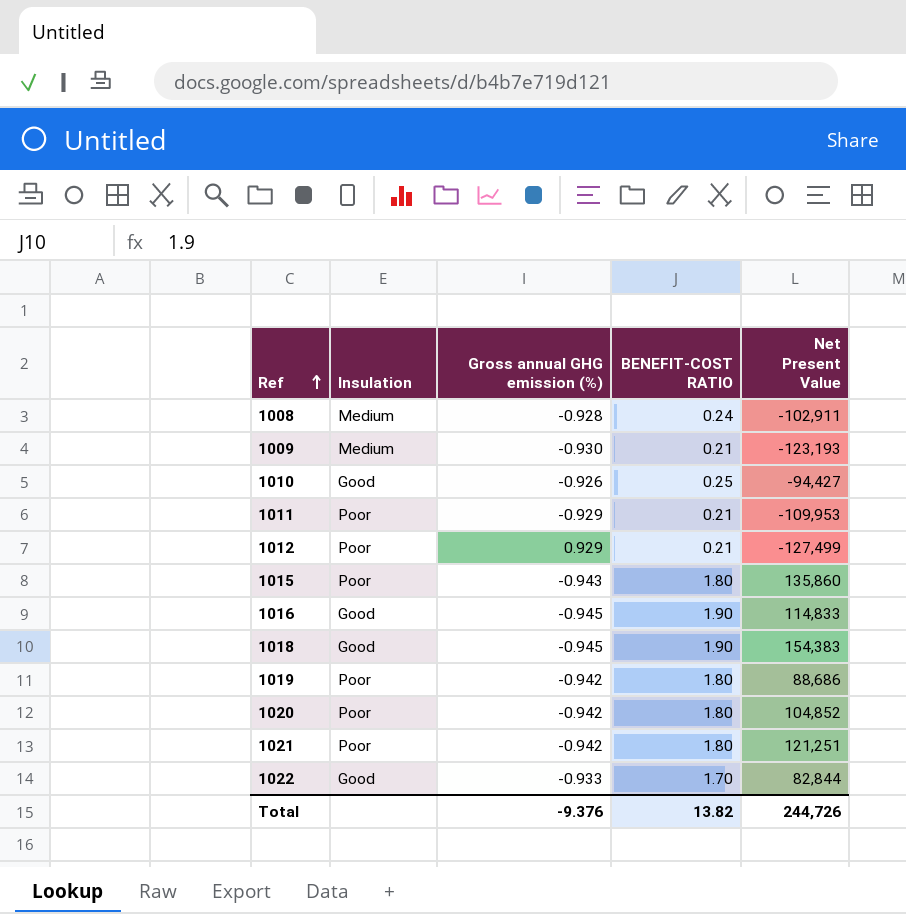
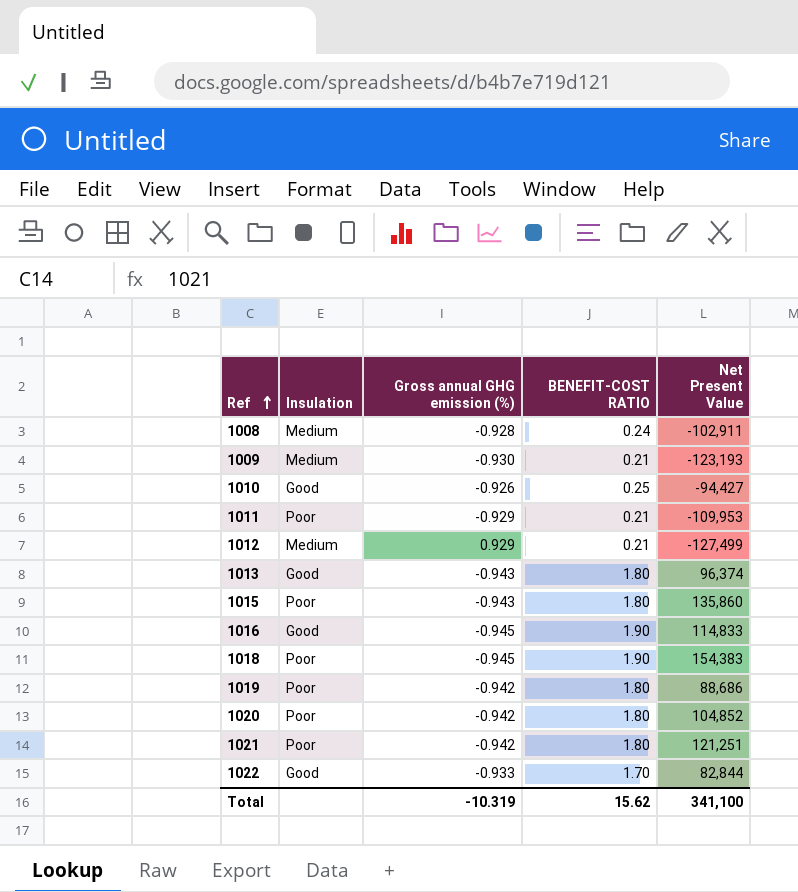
1012 | Insulation: Poor -> Medium
row 1013: none -> Good | -0.943 | 1.80 | 96,374
1018 | Insulation: Good -> Poor
Total | Gross annual GHG emission (%): -9.376 -> -10.319
Total | BENEFIT-COST RATIO: 13.82 -> 15.62
Total | Net Present Value: 244,726 -> 341,100

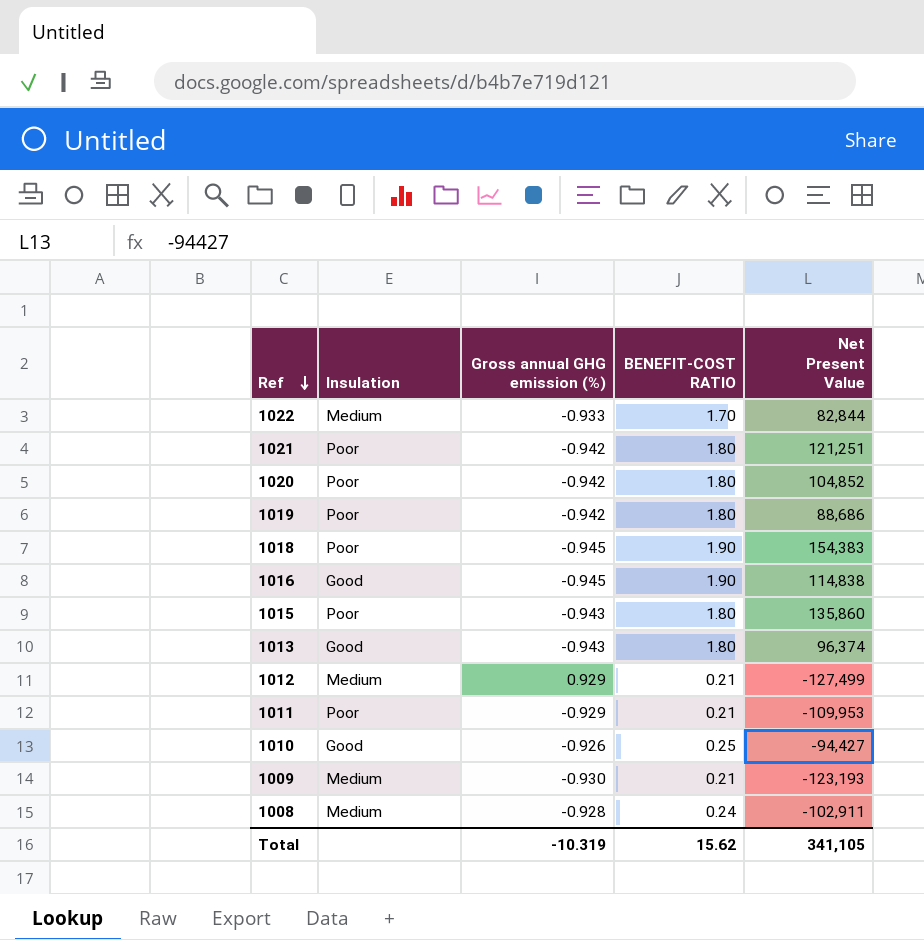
row order: Ref ascending -> Ref descending
1022 | Insulation: Good -> Medium
1016 | Net Present Value: 114,833 -> 114,838
Total | Net Present Value: 341,100 -> 341,105

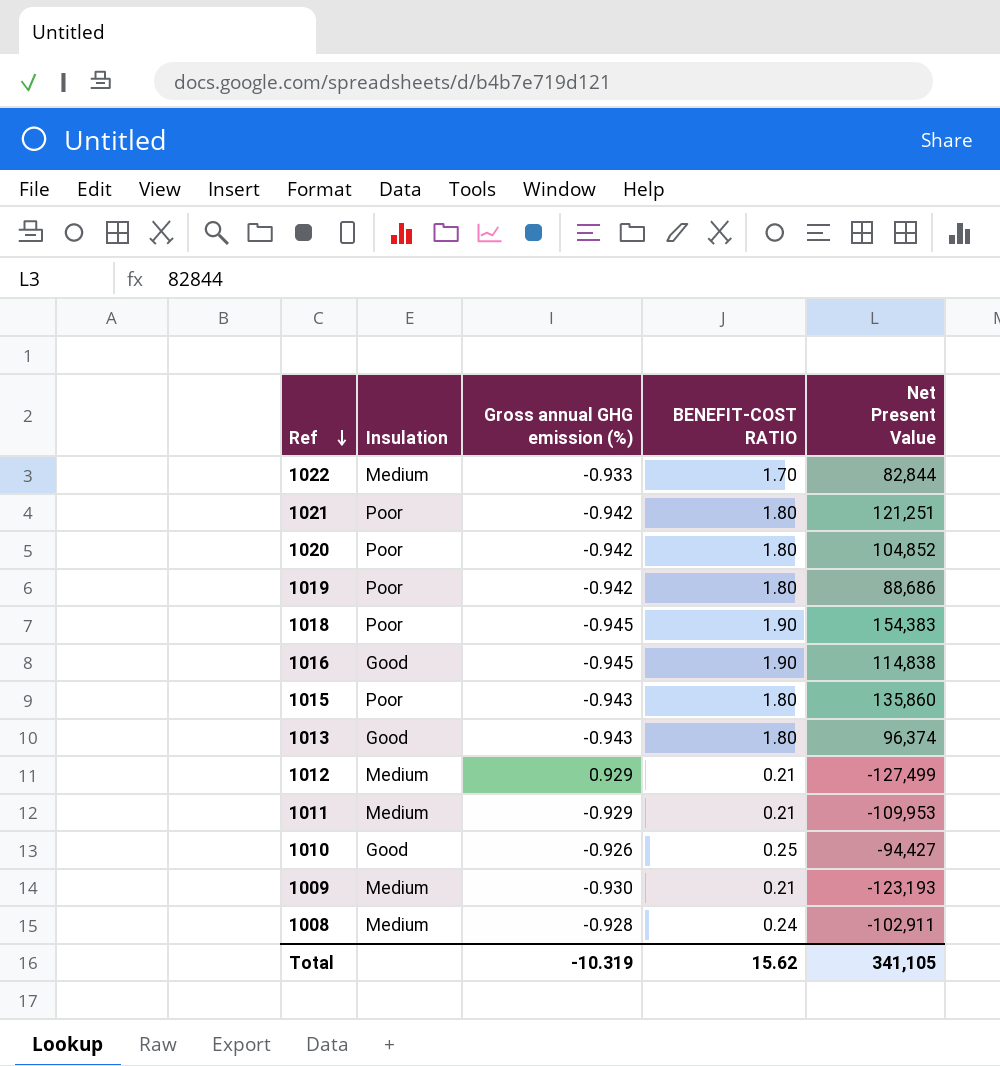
1011 | Insulation: Poor -> Medium

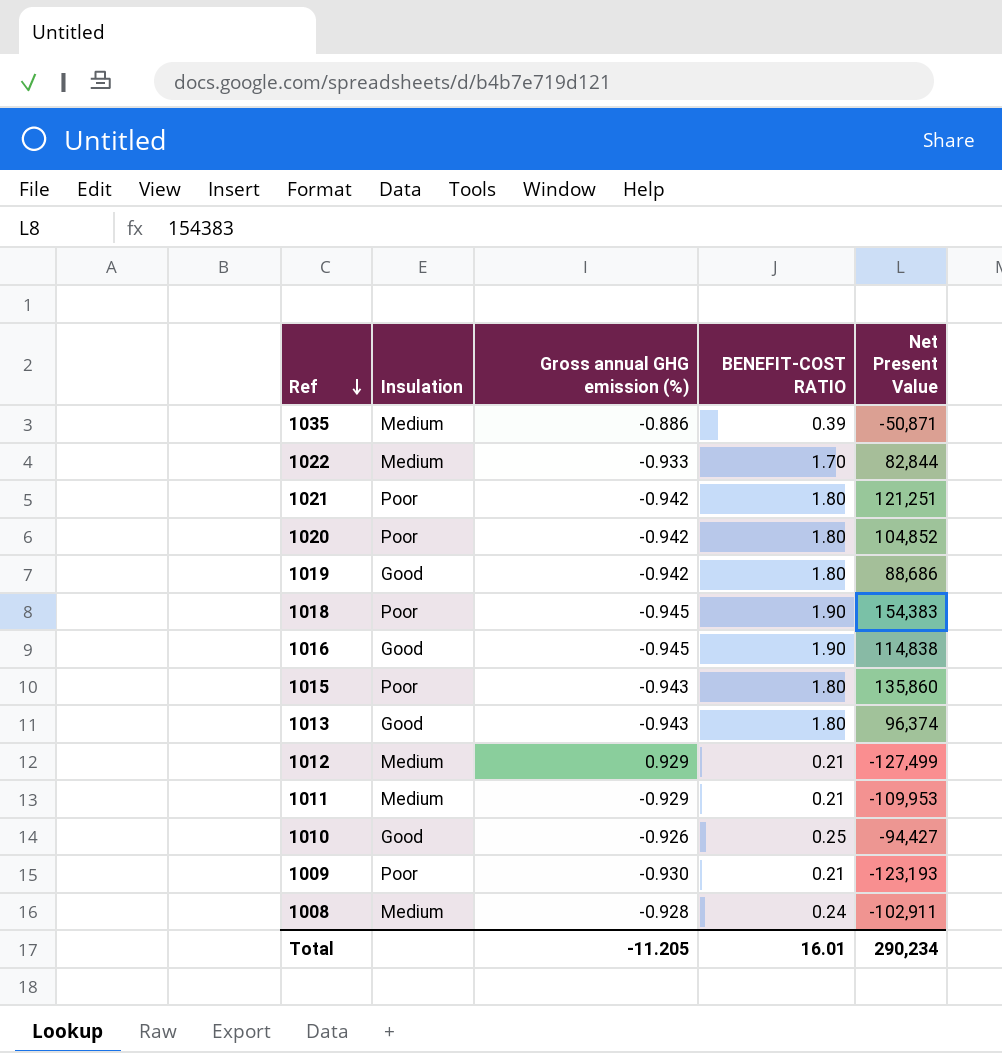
row 1035: none -> Medium | -0.886 | 0.39 | -50,871
1019 | Insulation: Poor -> Good
1009 | Insulation: Medium -> Poor
Total | Gross annual GHG emission (%): -10.319 -> -11.205
Total | BENEFIT-COST RATIO: 15.62 -> 16.01
Total | Net Present Value: 341,105 -> 290,234

